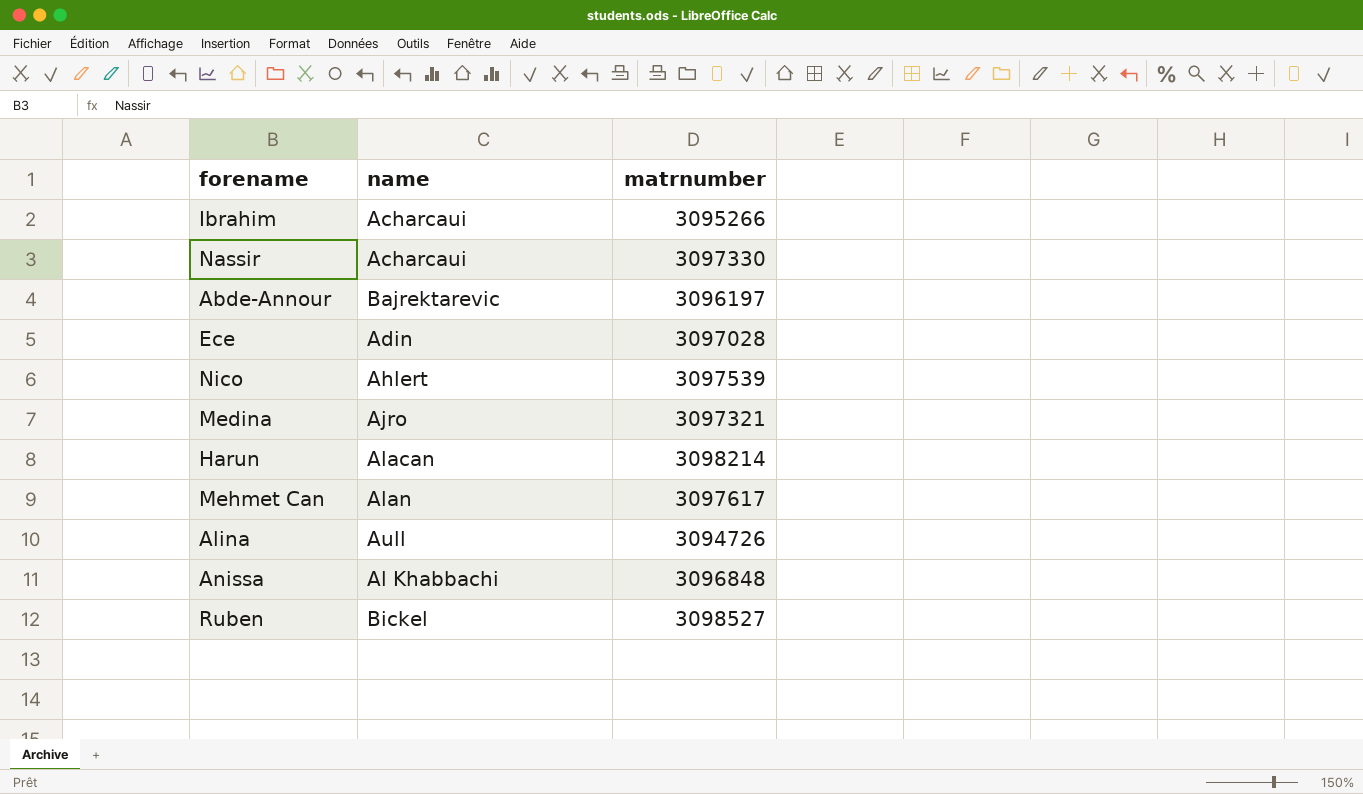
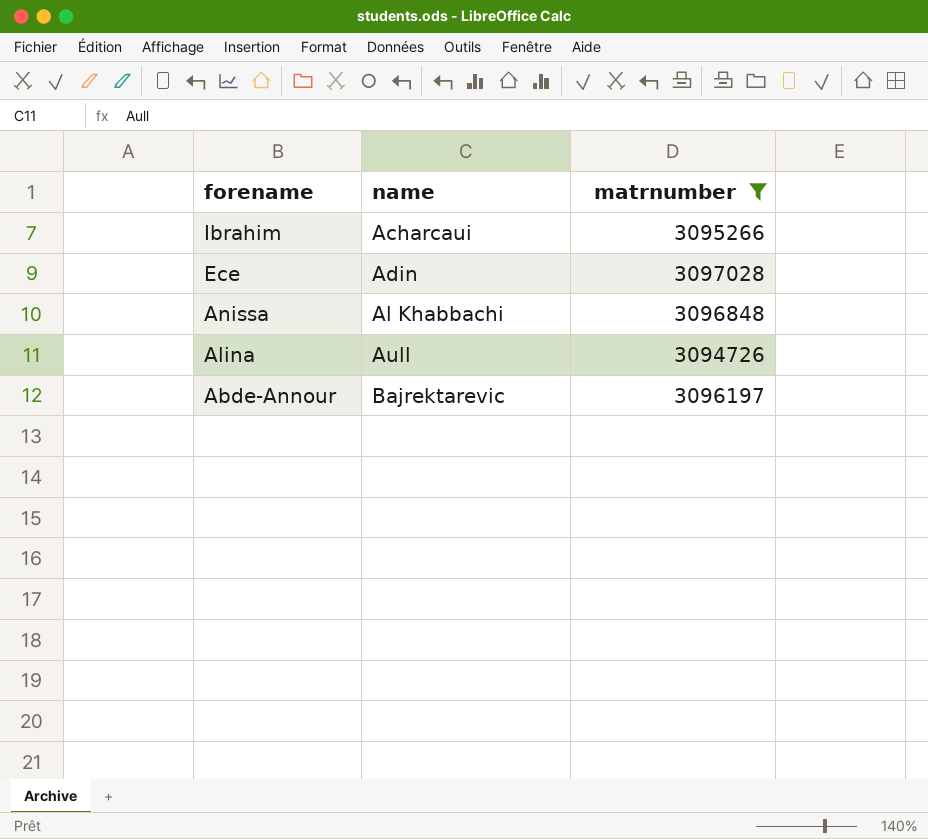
filter: none -> matrnumber <= 3097028
row order: none -> forename descending

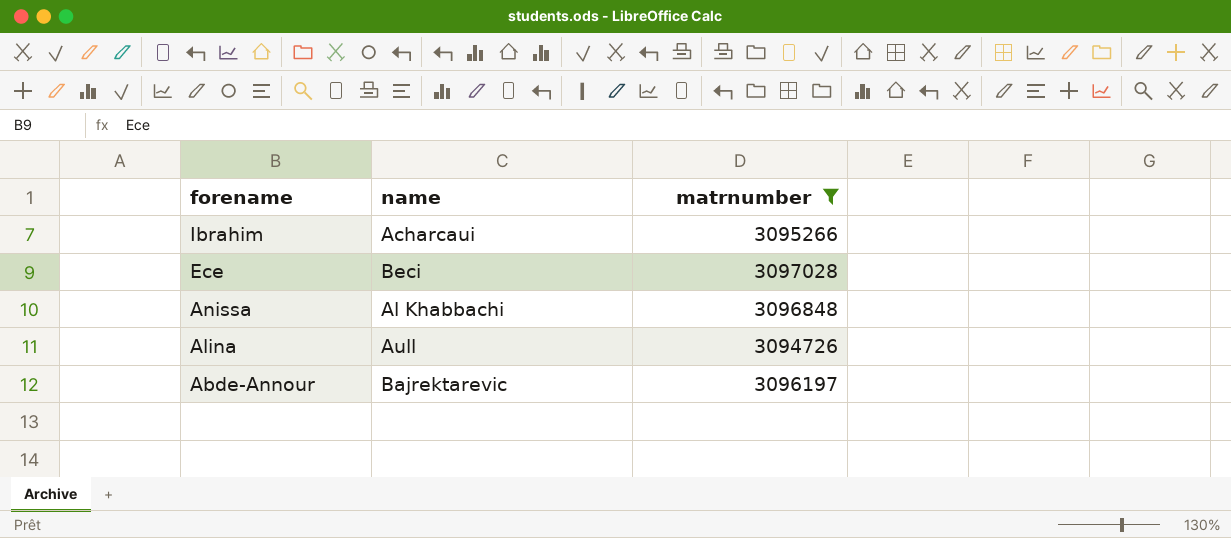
Ece | name: Adin -> Beci

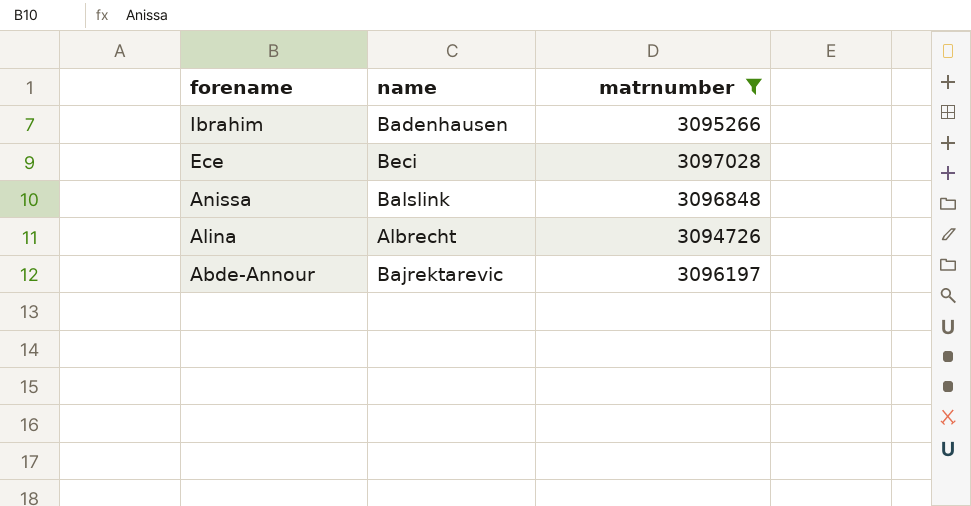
Ibrahim | name: Acharcaui -> Badenhausen
Anissa | name: Al Khabbachi -> Balslink
Alina | name: Aull -> Albrecht

